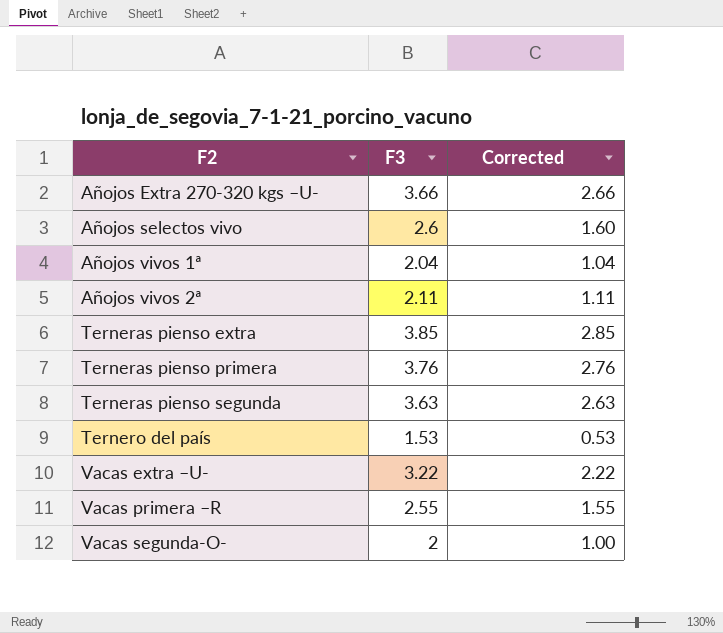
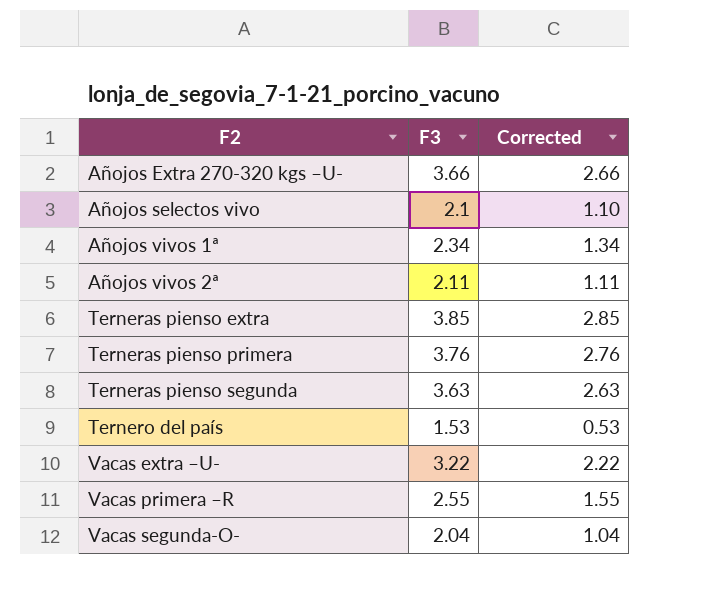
Añojos selectos vivo | F3: 2.6 -> 2.1
Añojos selectos vivo | Corrected: 1.60 -> 1.10
Añojos vivos 1ª | F3: 2.04 -> 2.34
Añojos vivos 1ª | Corrected: 1.04 -> 1.34
Vacas segunda-O- | F3: 2 -> 2.04
Vacas segunda-O- | Corrected: 1.00 -> 1.04

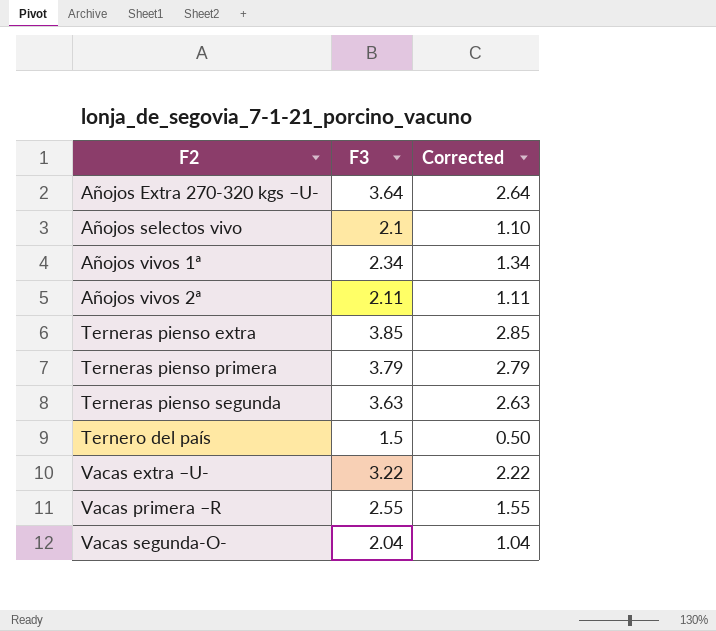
Añojos Extra 270-320 kgs –U- | F3: 3.66 -> 3.64
Añojos Extra 270-320 kgs –U- | Corrected: 2.66 -> 2.64
Terneras pienso primera | F3: 3.76 -> 3.79
Terneras pienso primera | Corrected: 2.76 -> 2.79
Ternero del país | F3: 1.53 -> 1.5
Ternero del país | Corrected: 0.53 -> 0.50

